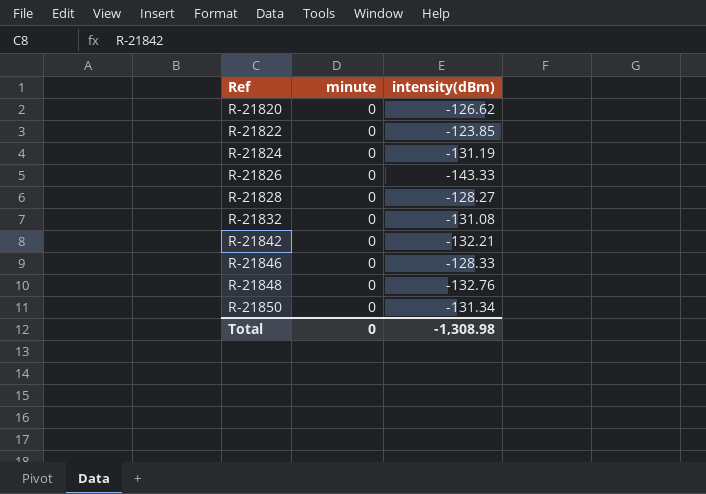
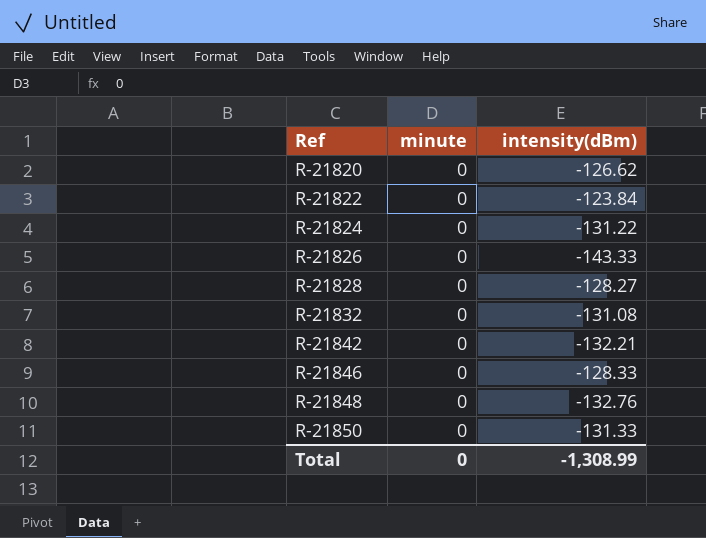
R-21822 | intensity(dBm): -123.85 -> -123.84
R-21824 | intensity(dBm): -131.19 -> -131.22
R-21850 | intensity(dBm): -131.34 -> -131.33
Total | intensity(dBm): -1,308.98 -> -1,308.99

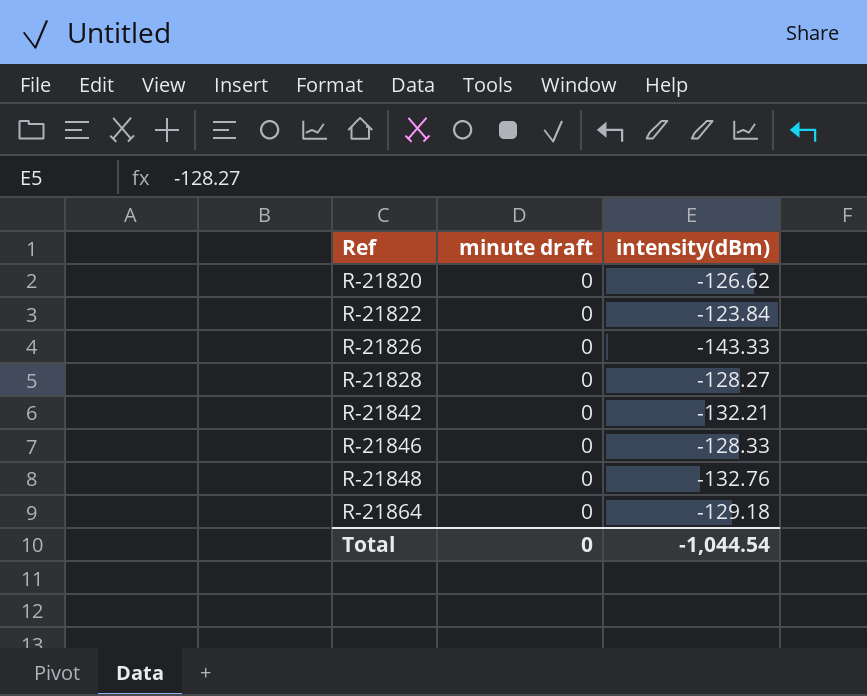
column name: minute -> minute draft
row R-21824: 0 | -131.22 -> none
row R-21832: 0 | -131.08 -> none
row R-21850: 0 | -131.33 -> none
row R-21864: none -> 0 | -129.18
Total | intensity(dBm): -1,308.99 -> -1,044.54

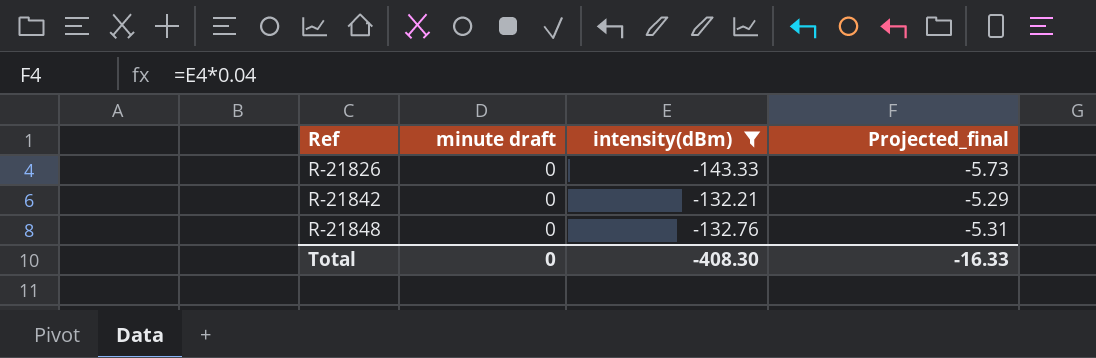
filter: none -> intensity(dBm) <= -132.21
column Projected_final | formula: none -> [intensity(dBm)] * 0.04
Total | intensity(dBm): -1,044.54 -> -408.30

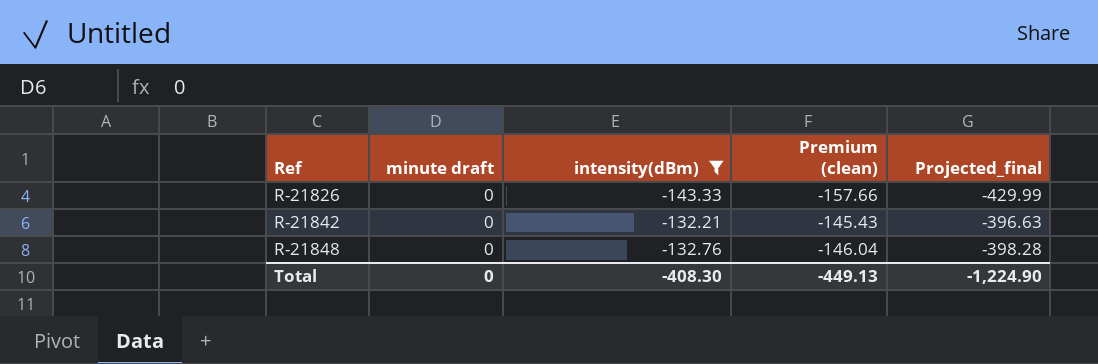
column Premium (clean) | formula: none -> [intensity(dBm)] * 1.1
column Projected_final | formula: [intensity(dBm)] * 0.04 -> [intensity(dBm)] * 3
Total | Projected_final: -16.33 -> -1,224.90

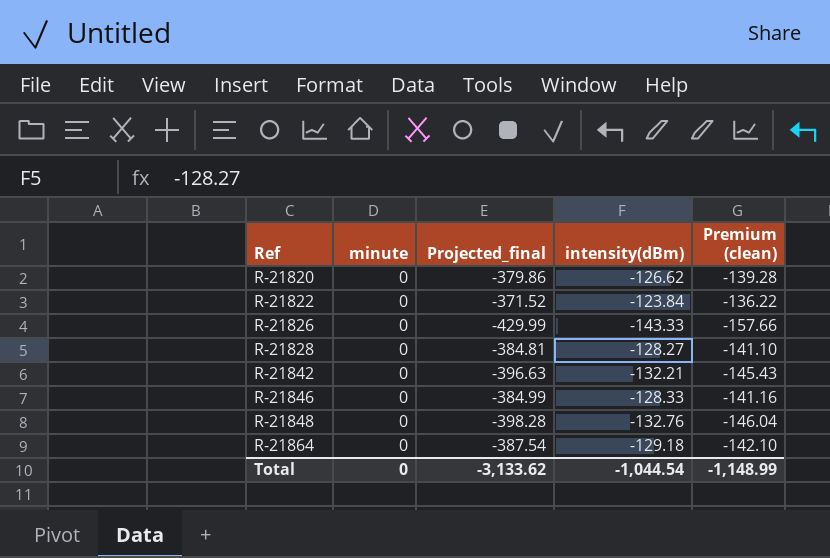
filter: intensity(dBm) <= -132.21 -> none
column name: minute draft -> minute
column Projected_final | position: 5 -> 3
Total | Projected_final: -1,224.90 -> -3,133.62
Total | intensity(dBm): -408.30 -> -1,044.54
Total | Premium (clean): -449.13 -> -1,148.99

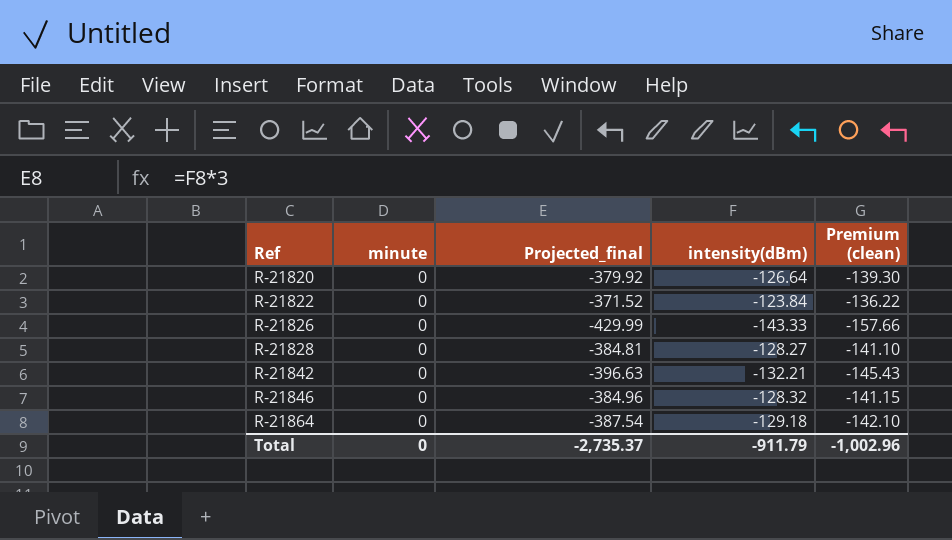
row R-21848: 0 | -398.28 | -132.76 | -146.04 -> none
R-21820 | Projected_final: -379.86 -> -379.92
R-21820 | intensity(dBm): -126.62 -> -126.64
R-21820 | Premium (clean): -139.28 -> -139.30
R-21846 | Projected_final: -384.99 -> -384.96
R-21846 | intensity(dBm): -128.33 -> -128.32
R-21846 | Premium (clean): -141.16 -> -141.15
Total | Projected_final: -3,133.62 -> -2,735.37
Total | intensity(dBm): -1,044.54 -> -911.79
Total | Premium (clean): -1,148.99 -> -1,002.96

